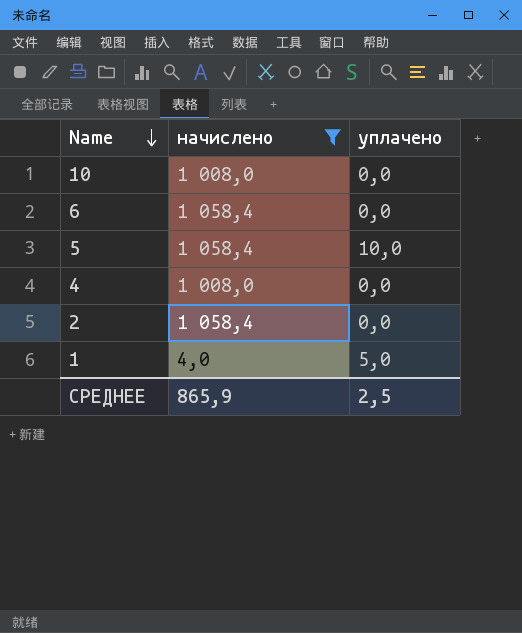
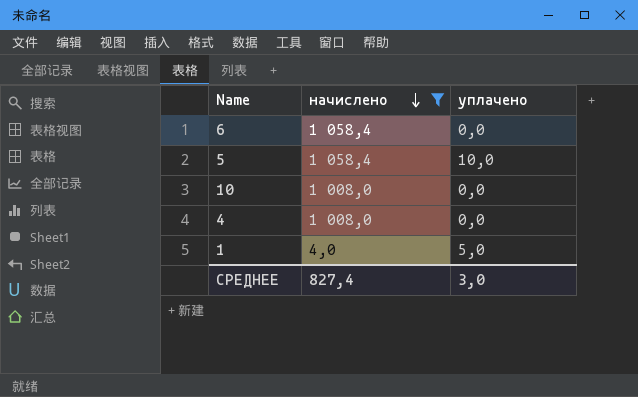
row order: Name descending -> начислено descending
row 2: 1 058,4 | 0,0 -> none
СРЕДНЕЕ | начислено: 865,9 -> 827,4
СРЕДНЕЕ | уплачено: 2,5 -> 3,0

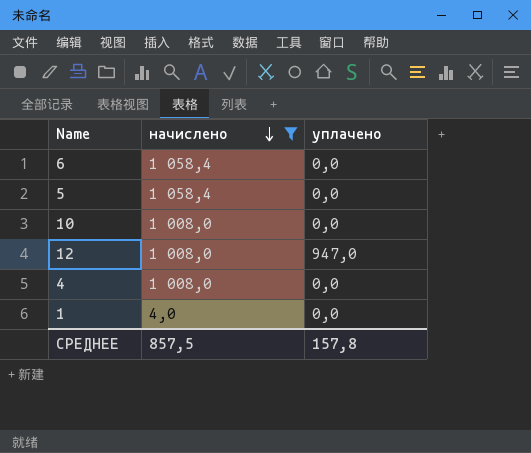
5 | уплачено: 10,0 -> 0,0
row 12: none -> 1 008,0 | 947,0
1 | уплачено: 5,0 -> 0,0
СРЕДНЕЕ | начислено: 827,4 -> 857,5
СРЕДНЕЕ | уплачено: 3,0 -> 157,8

